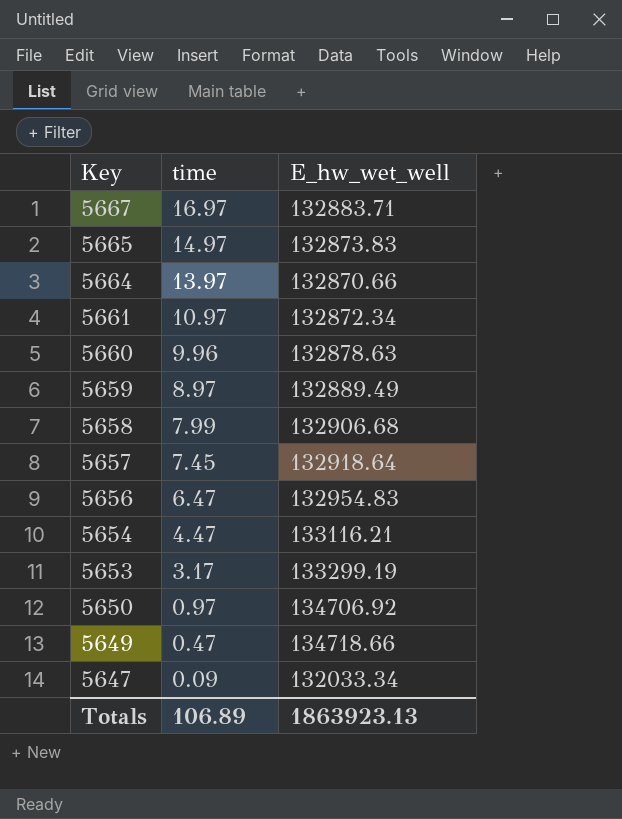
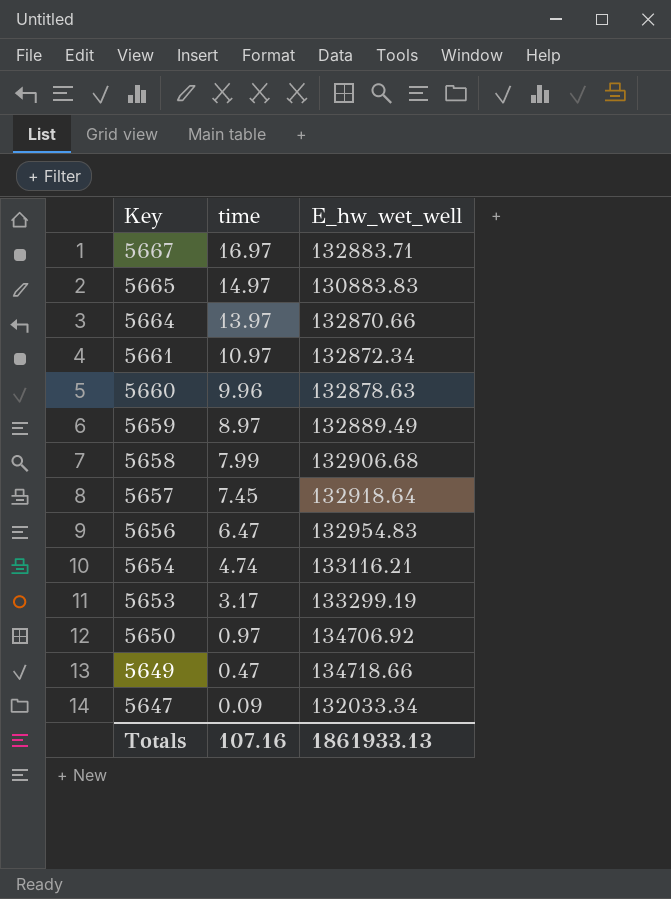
5665 | E_hw_wet_well: 132873.83 -> 130883.83
5654 | time: 4.47 -> 4.74
Totals | time: 106.89 -> 107.16
Totals | E_hw_wet_well: 1863923.13 -> 1861933.13

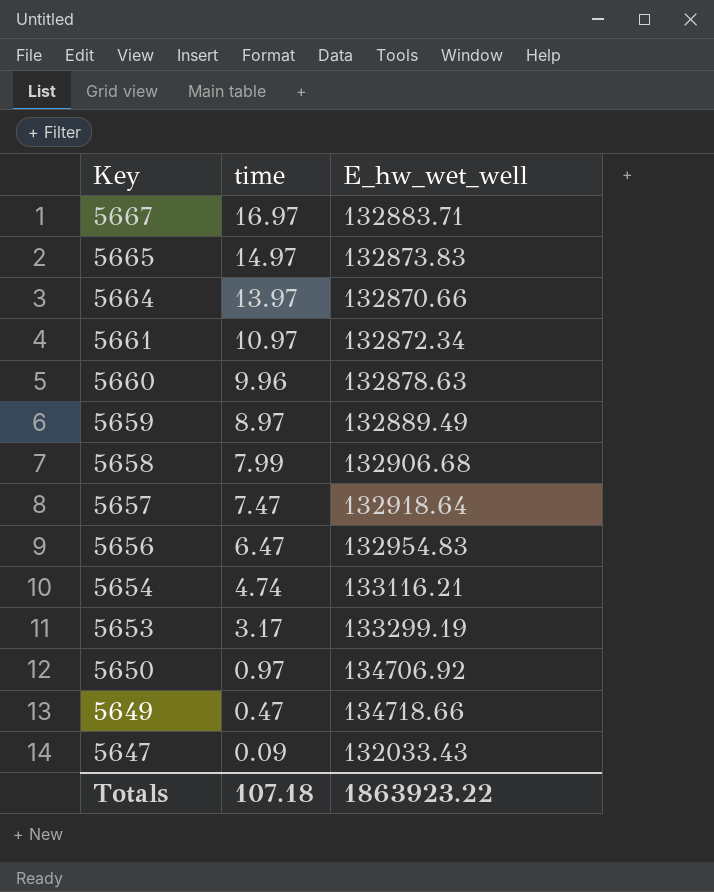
5665 | E_hw_wet_well: 130883.83 -> 132873.83
5657 | time: 7.45 -> 7.47
5647 | E_hw_wet_well: 132033.34 -> 132033.43
Totals | time: 107.16 -> 107.18
Totals | E_hw_wet_well: 1861933.13 -> 1863923.22

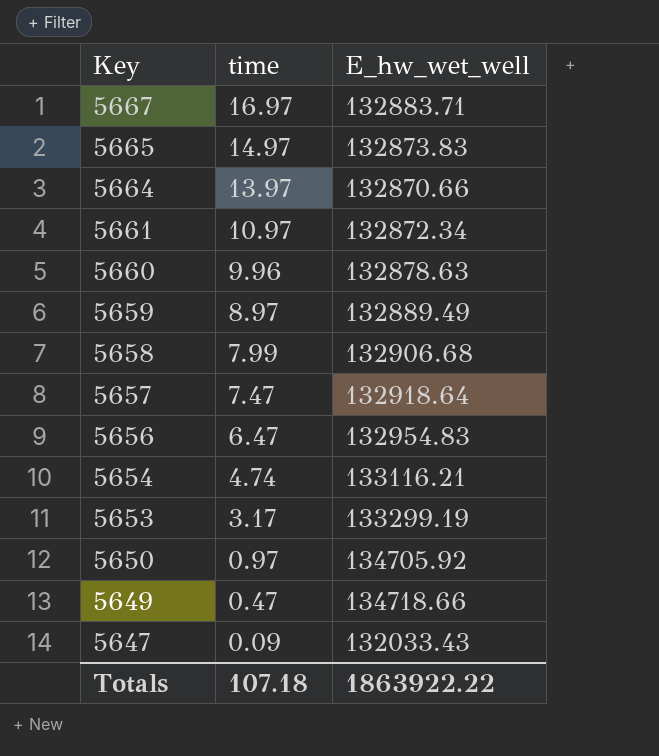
5650 | E_hw_wet_well: 134706.92 -> 134705.92
Totals | E_hw_wet_well: 1863923.22 -> 1863922.22

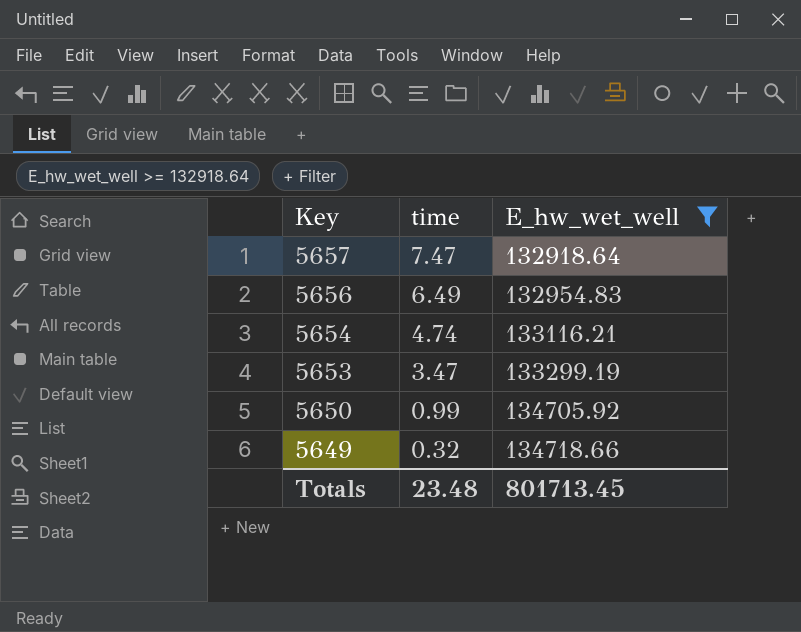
filter: none -> E_hw_wet_well >= 132918.64
5656 | time: 6.47 -> 6.49
5653 | time: 3.17 -> 3.47
5650 | time: 0.97 -> 0.99
5649 | time: 0.47 -> 0.32
Totals | time: 107.18 -> 23.48
Totals | E_hw_wet_well: 1863922.22 -> 801713.45

